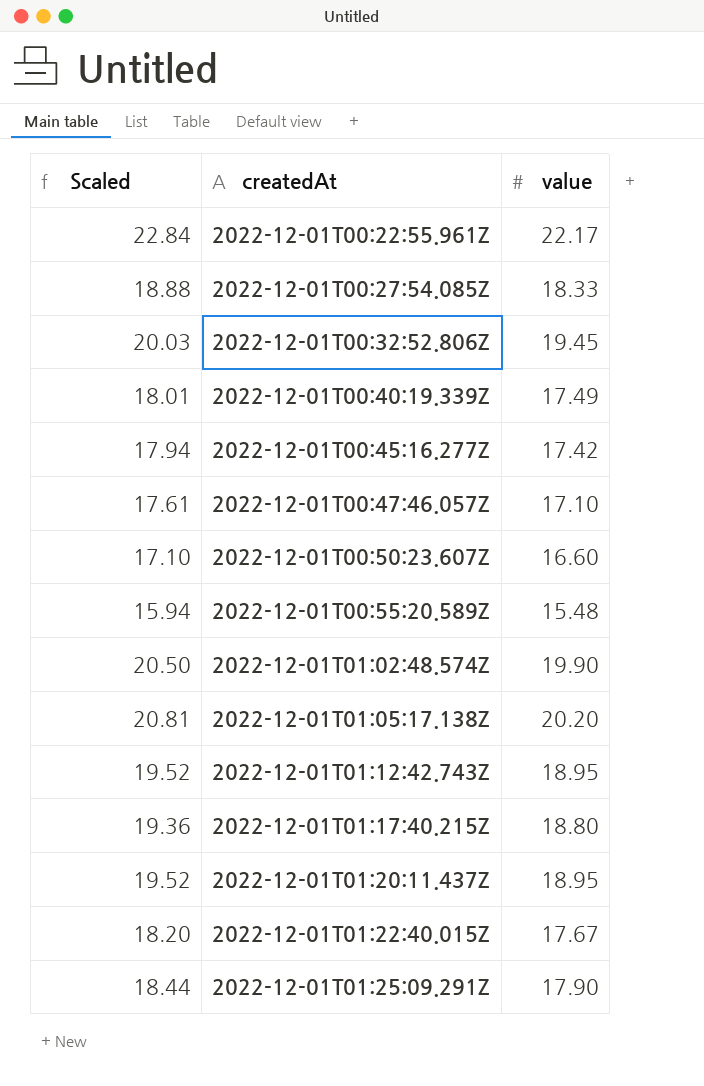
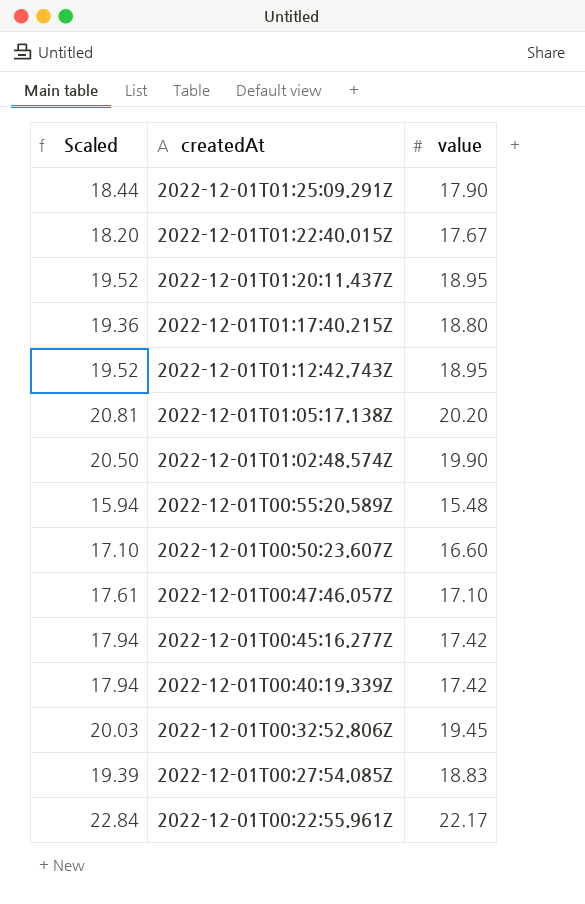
row order: createdAt ascending -> createdAt descending
2022-12-01T00:40:19.339Z | Scaled: 18.01 -> 17.94
2022-12-01T00:40:19.339Z | value: 17.49 -> 17.42
2022-12-01T00:27:54.085Z | Scaled: 18.88 -> 19.39
2022-12-01T00:27:54.085Z | value: 18.33 -> 18.83

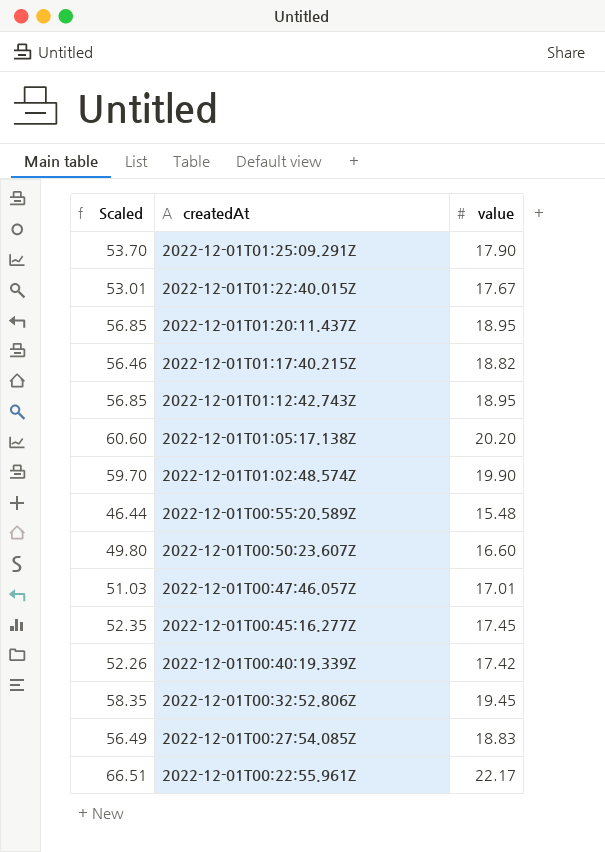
column Scaled | formula: [value] * 1.03 -> [value] * 3
2022-12-01T01:17:40.215Z | value: 18.80 -> 18.82
2022-12-01T00:47:46.057Z | value: 17.10 -> 17.01
2022-12-01T00:45:16.277Z | value: 17.42 -> 17.45

